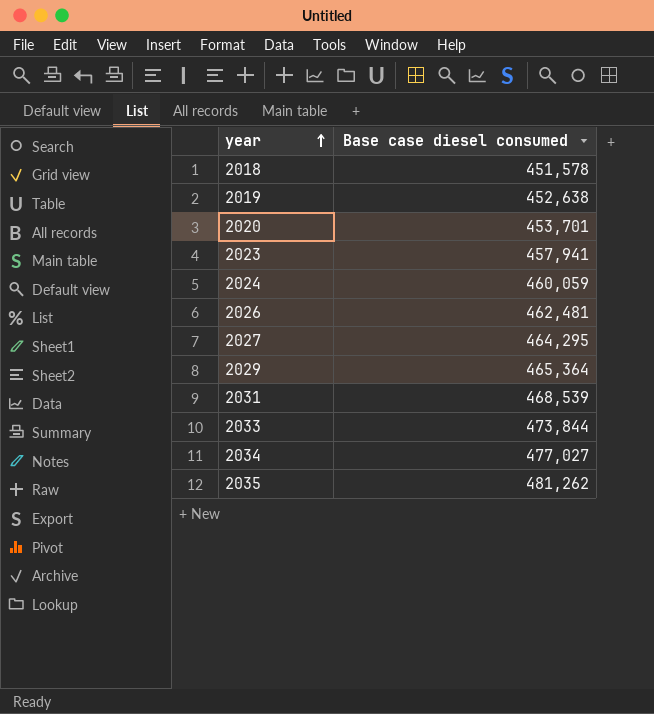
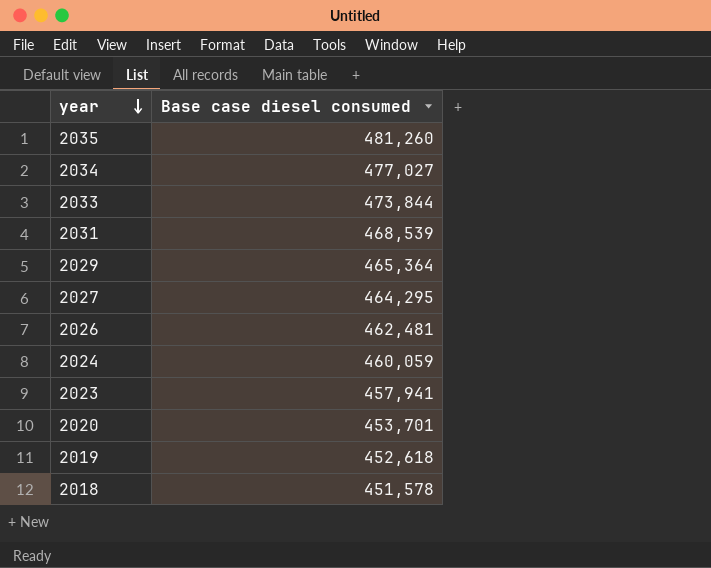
row order: year ascending -> year descending
2035 | Base case diesel consumed: 481,262 -> 481,260
2019 | Base case diesel consumed: 452,638 -> 452,618

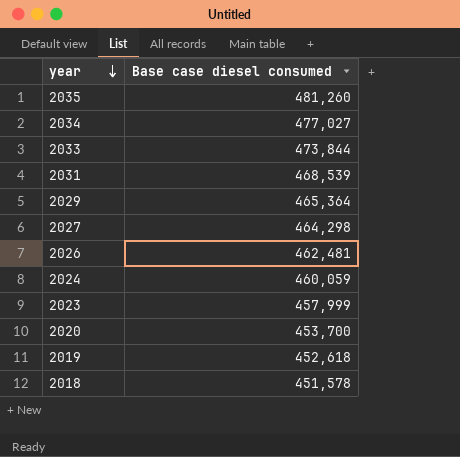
2027 | Base case diesel consumed: 464,295 -> 464,298
2023 | Base case diesel consumed: 457,941 -> 457,999
2020 | Base case diesel consumed: 453,701 -> 453,700

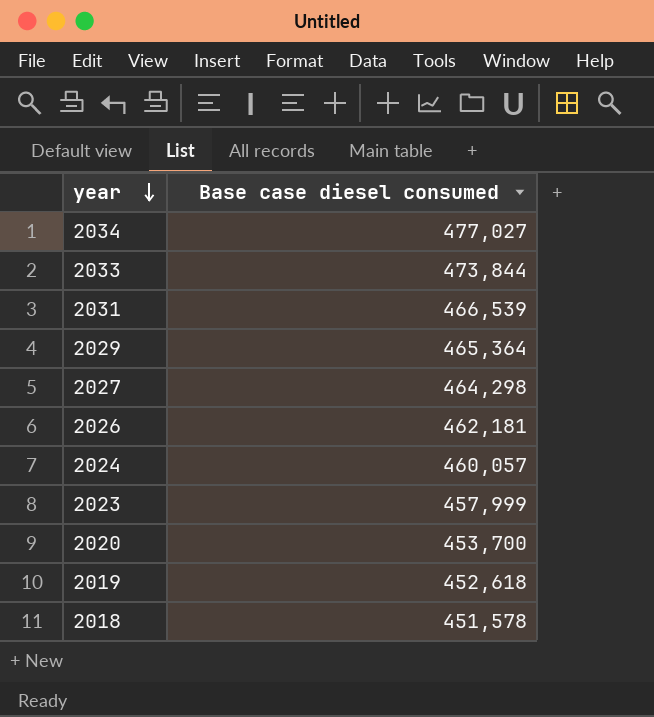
row 2035: 481,260 -> none
2031 | Base case diesel consumed: 468,539 -> 466,539
2026 | Base case diesel consumed: 462,481 -> 462,181
2024 | Base case diesel consumed: 460,059 -> 460,057

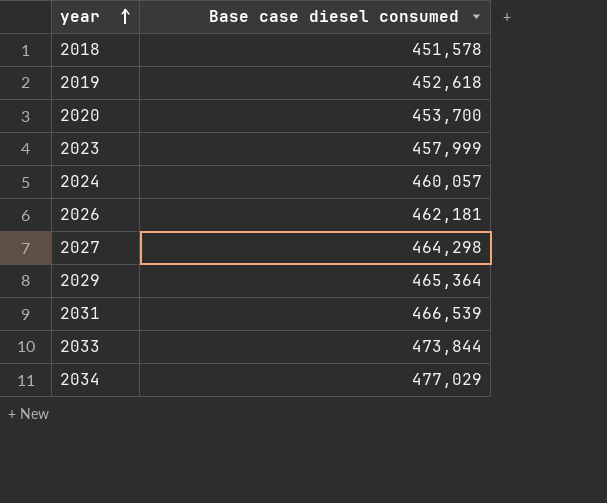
row order: year descending -> year ascending
2034 | Base case diesel consumed: 477,027 -> 477,029

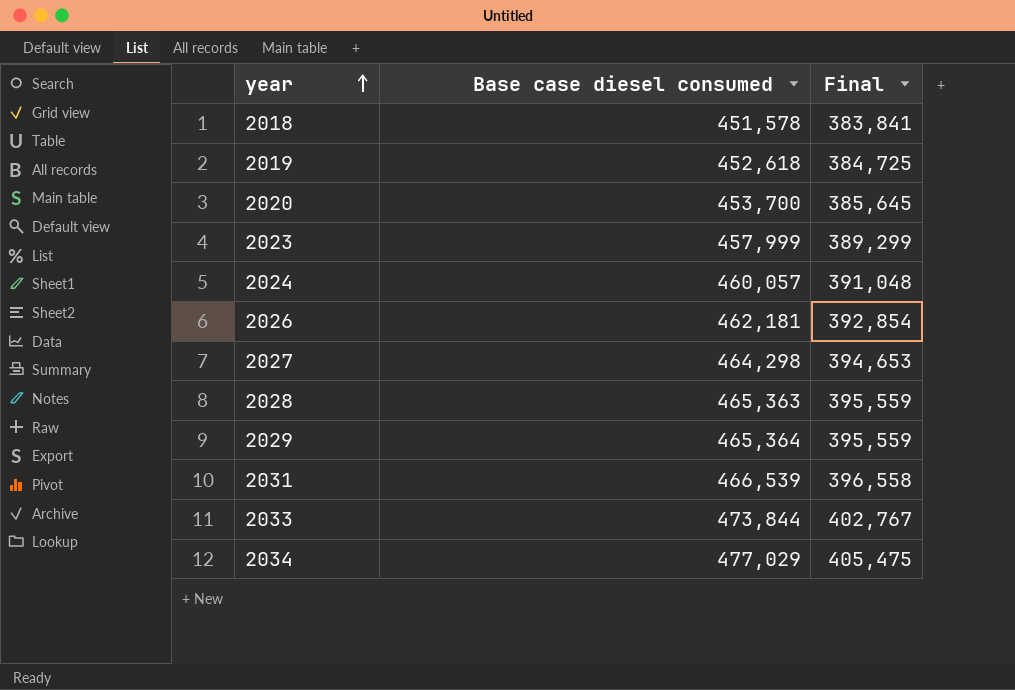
column Final | formula: none -> [Base case diesel consumed] * 0.85
row 2028: none -> 465,363 | 395,559

